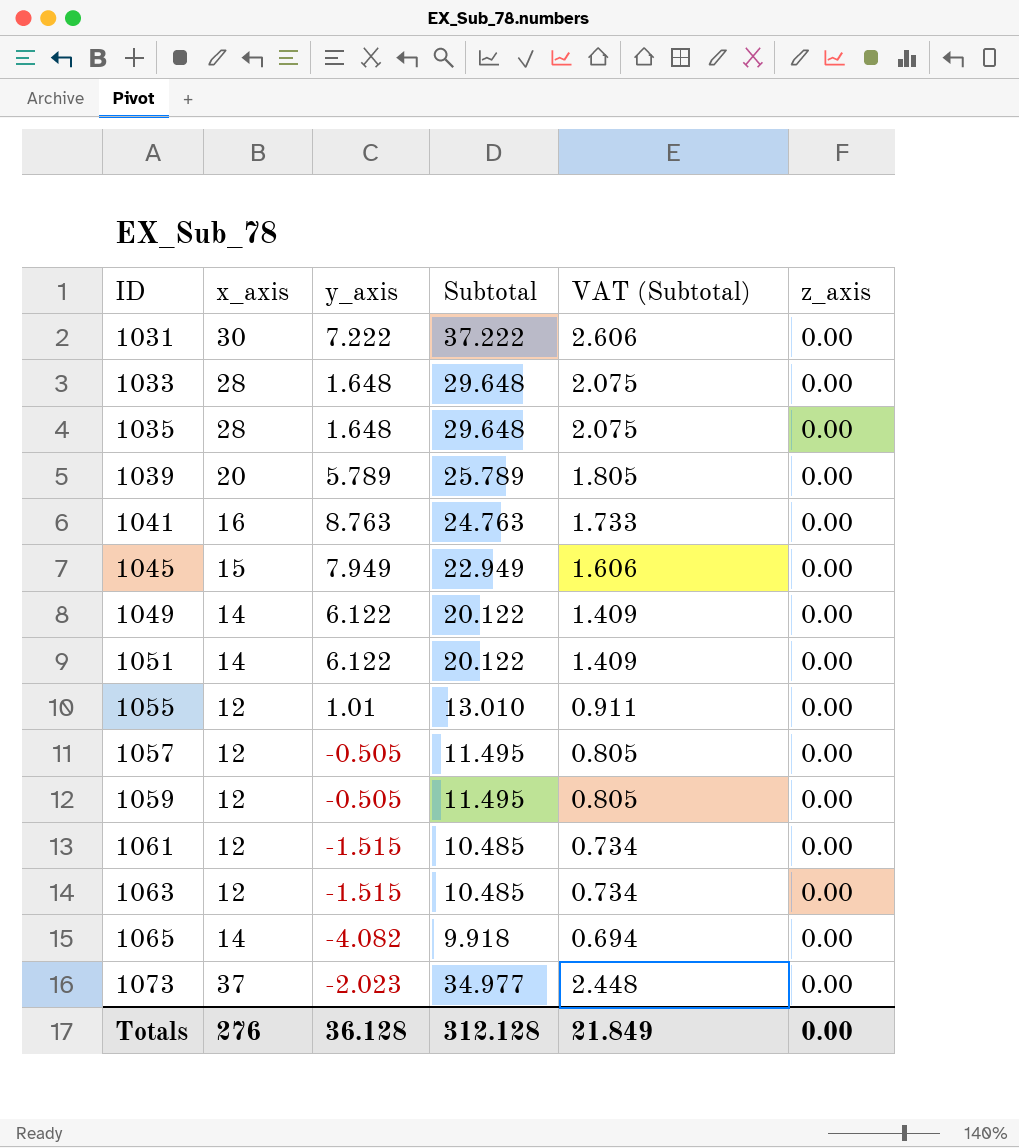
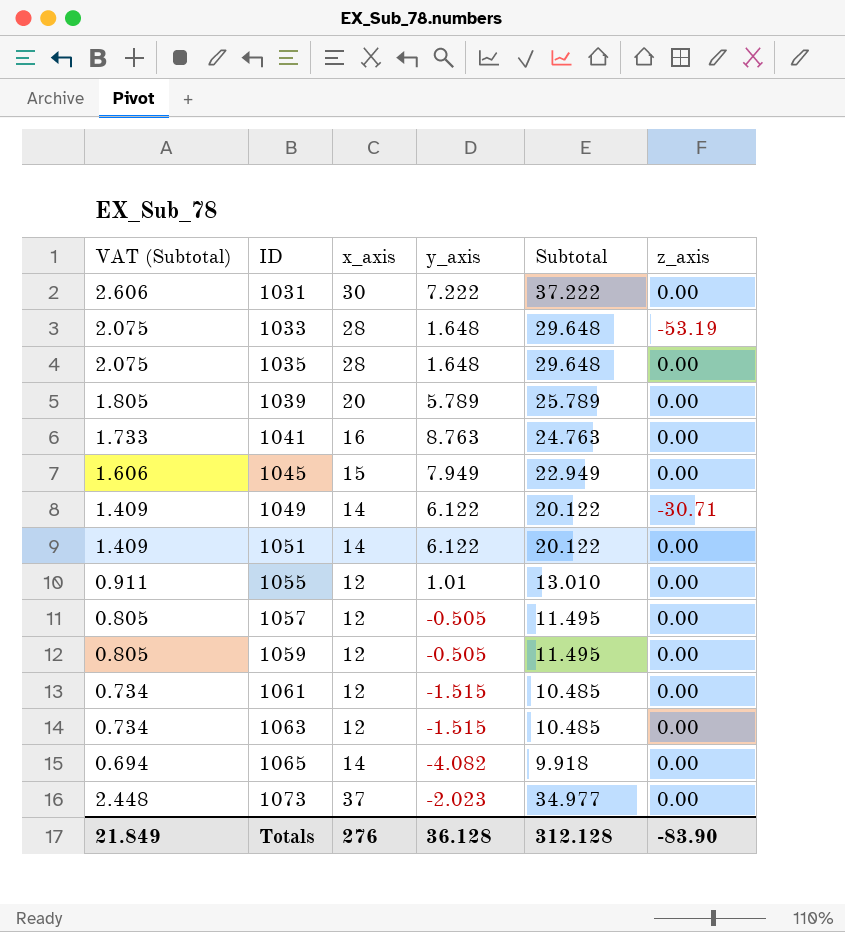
column VAT (Subtotal) | position: 5 -> 1
1033 | z_axis: 0.00 -> -53.19
1049 | z_axis: 0.00 -> -30.71
Totals | z_axis: 0.00 -> -83.90

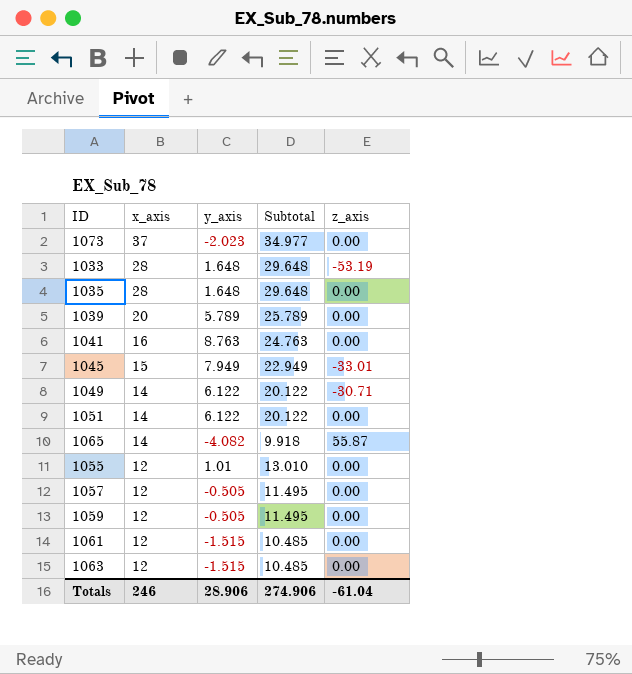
row order: ID ascending -> x_axis descending
column VAT (Subtotal) | formula: [Subtotal] * 0.07 -> none
row 1031: 2.606 | 30 | 7.222 | 37.222 | 0.00 -> none
1045 | z_axis: 0.00 -> -33.01
1065 | z_axis: 0.00 -> 55.87
Totals | x_axis: 276 -> 246
Totals | y_axis: 36.128 -> 28.906
Totals | Subtotal: 312.128 -> 274.906
Totals | z_axis: -83.90 -> -61.04

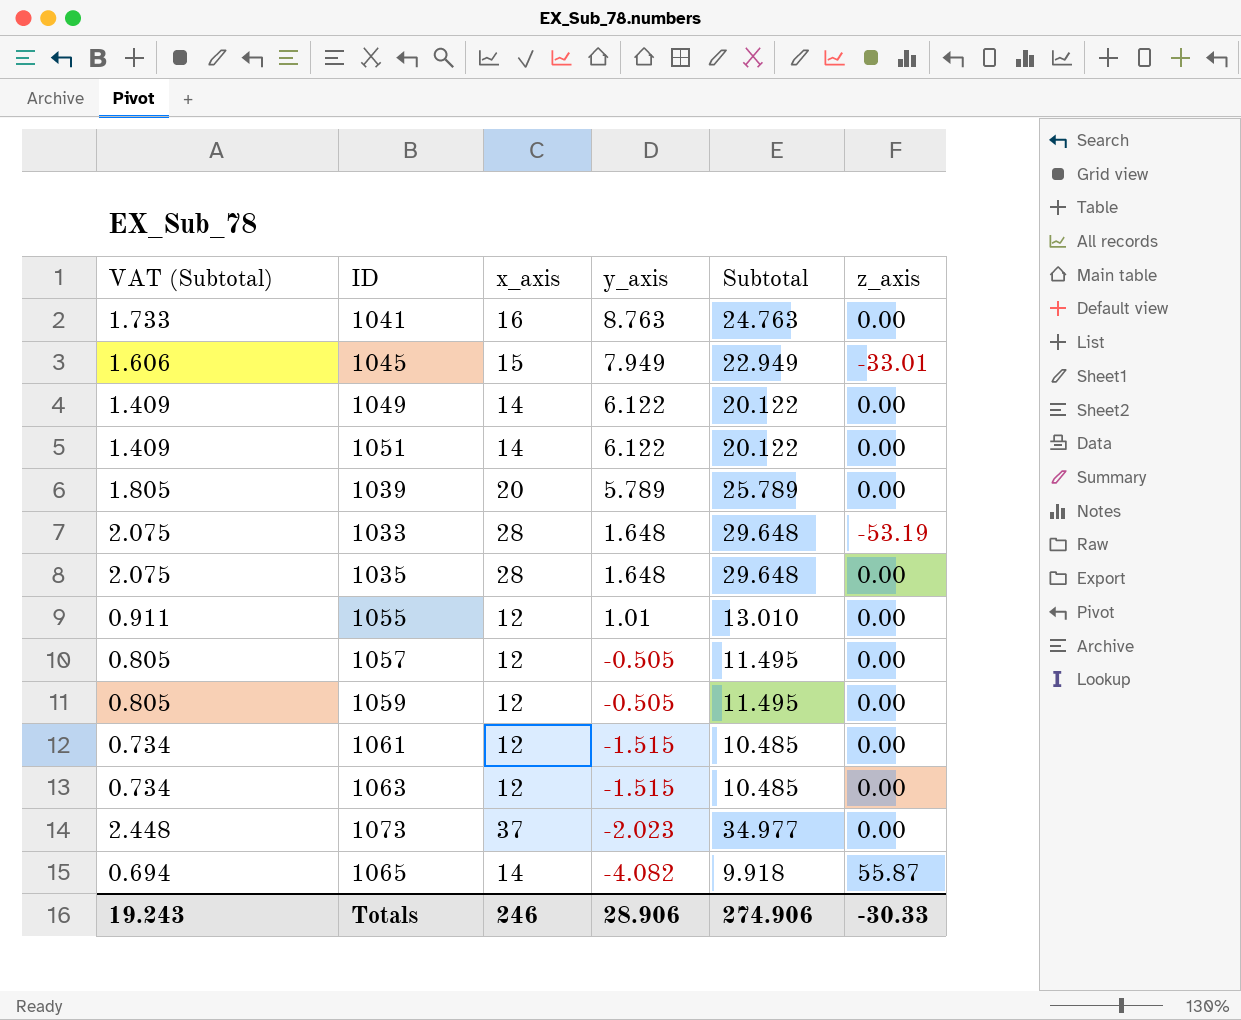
row order: x_axis descending -> y_axis descending
column VAT (Subtotal) | formula: none -> [Subtotal] * 0.07
1049 | z_axis: -30.71 -> 0.00
Totals | z_axis: -61.04 -> -30.33

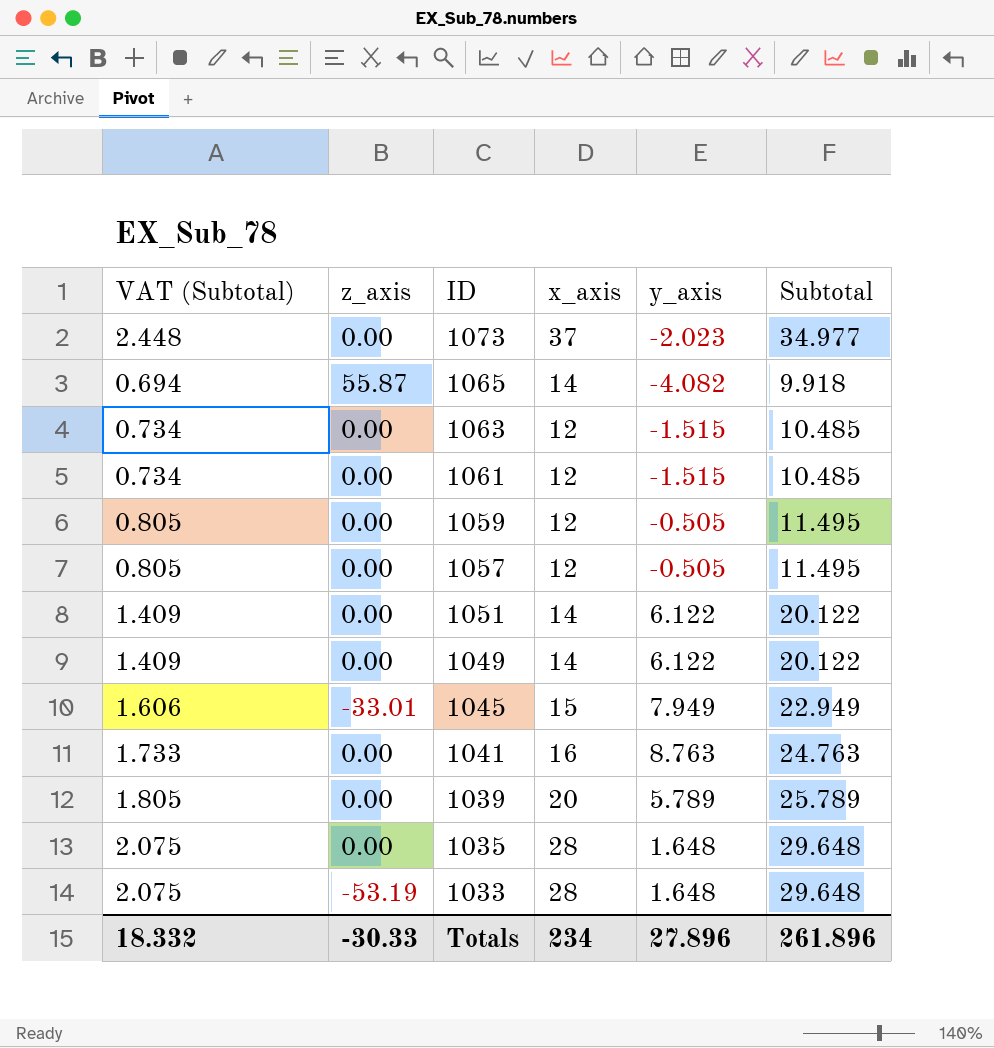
row order: y_axis descending -> ID descending
column z_axis | position: 6 -> 2
row 1055: 0.911 | 12 | 1.01 | 13.010 | 0.00 -> none
Totals | VAT (Subtotal): 19.243 -> 18.332
Totals | x_axis: 246 -> 234
Totals | y_axis: 28.906 -> 27.896
Totals | Subtotal: 274.906 -> 261.896

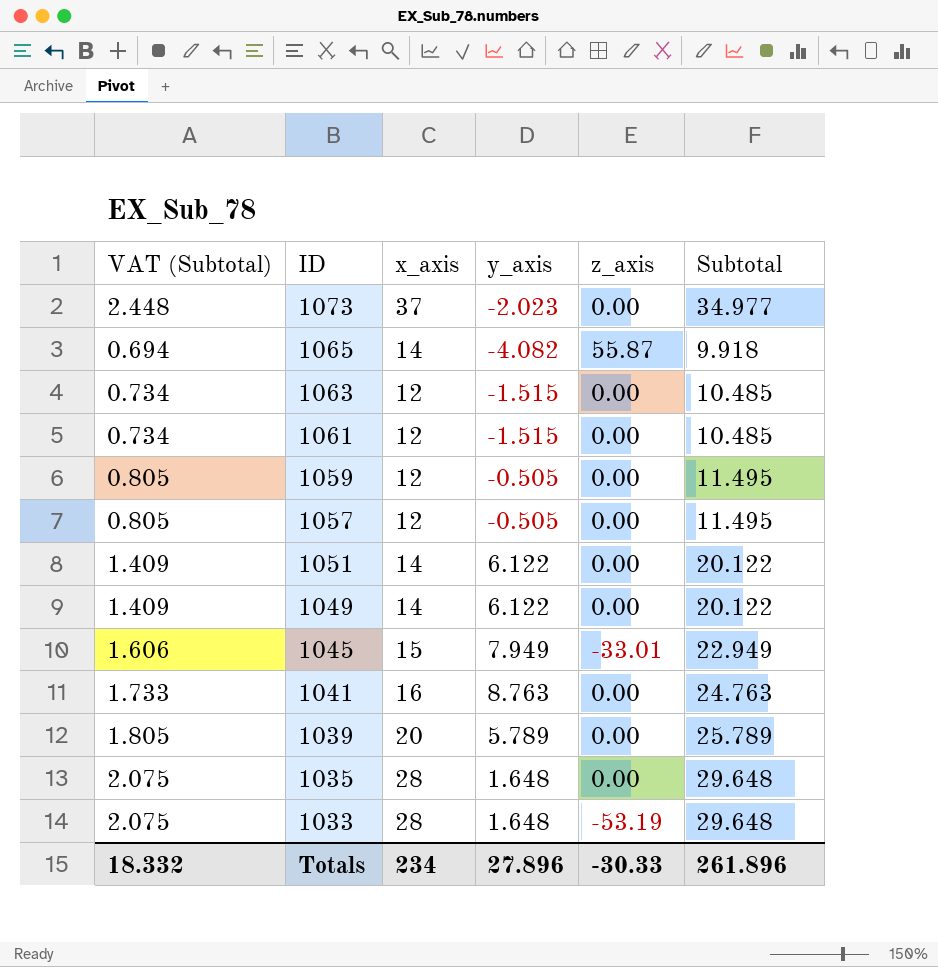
column z_axis | position: 2 -> 5

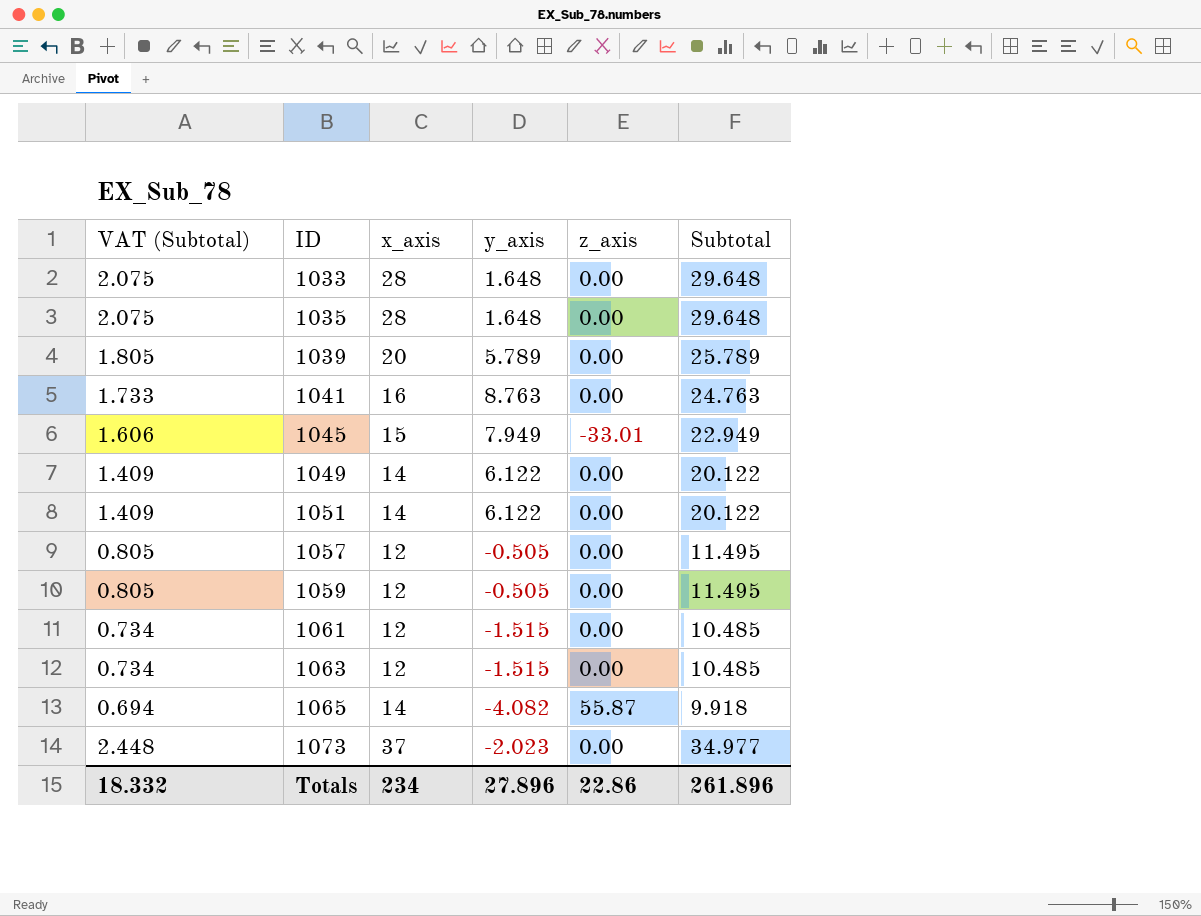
row order: ID descending -> ID ascending
1033 | z_axis: -53.19 -> 0.00
Totals | z_axis: -30.33 -> 22.86

